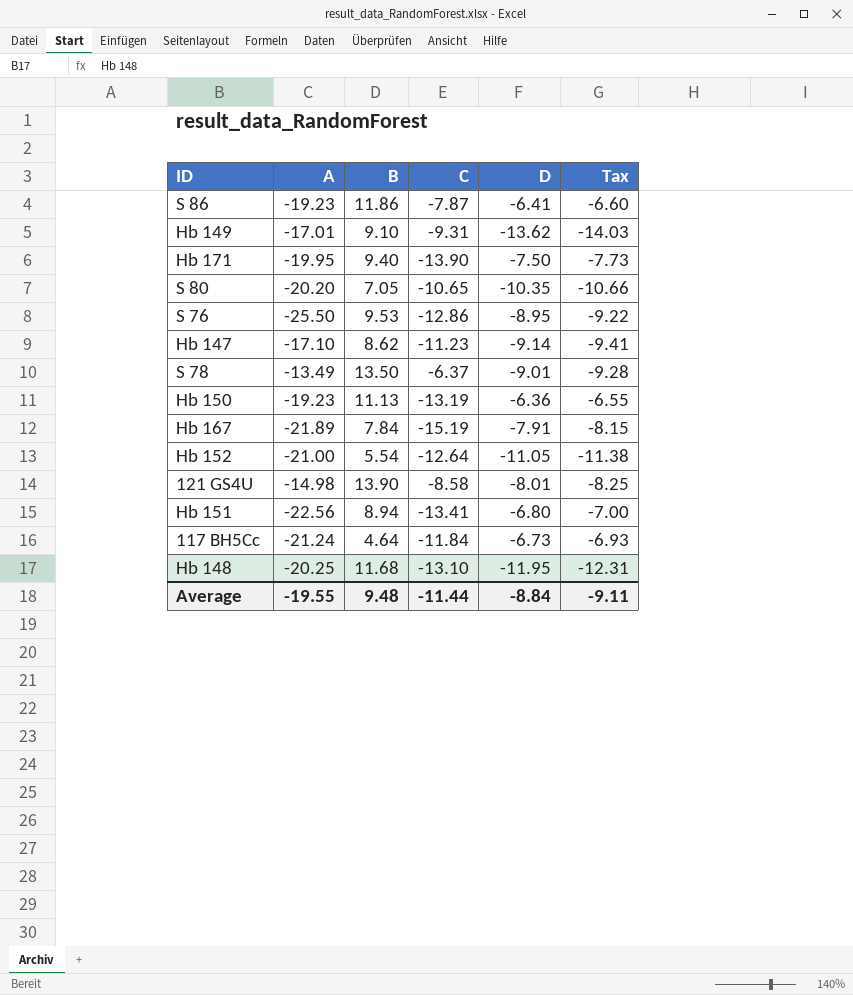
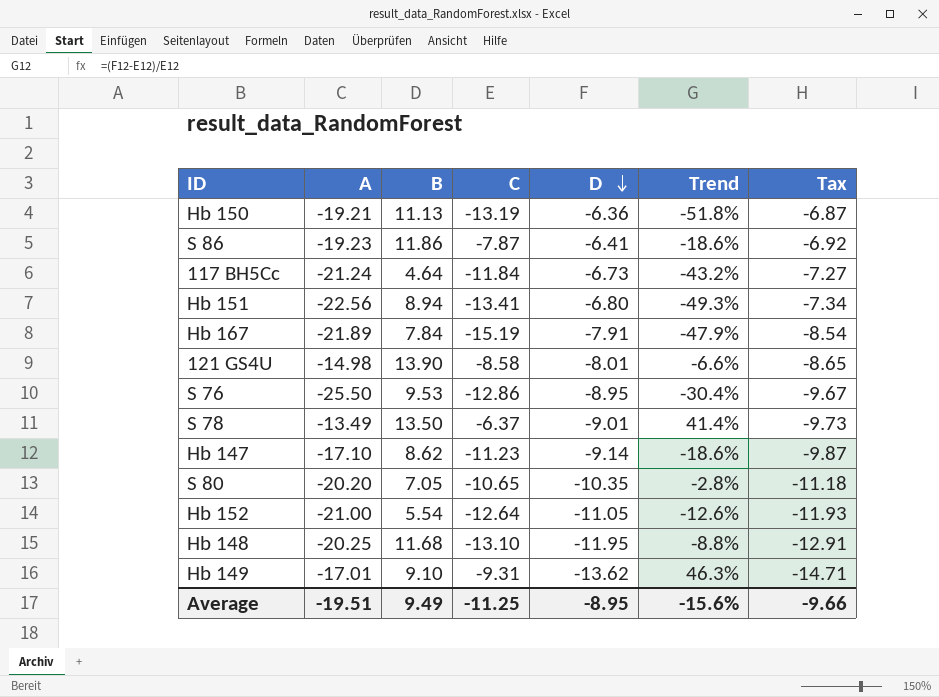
row order: none -> D descending
column Trend | formula: none -> ([D] - [C]) / [C]
column Tax | formula: [D] * 1.03 -> [D] * 1.08
row Hb 171: -19.95 | 9.40 | -13.90 | -7.50 | -7.73 -> none
Hb 150 | A: -19.23 -> -19.21
Average | A: -19.55 -> -19.51
Average | B: 9.48 -> 9.49
Average | C: -11.44 -> -11.25
Average | D: -8.84 -> -8.95
Average | Tax: -9.11 -> -9.66

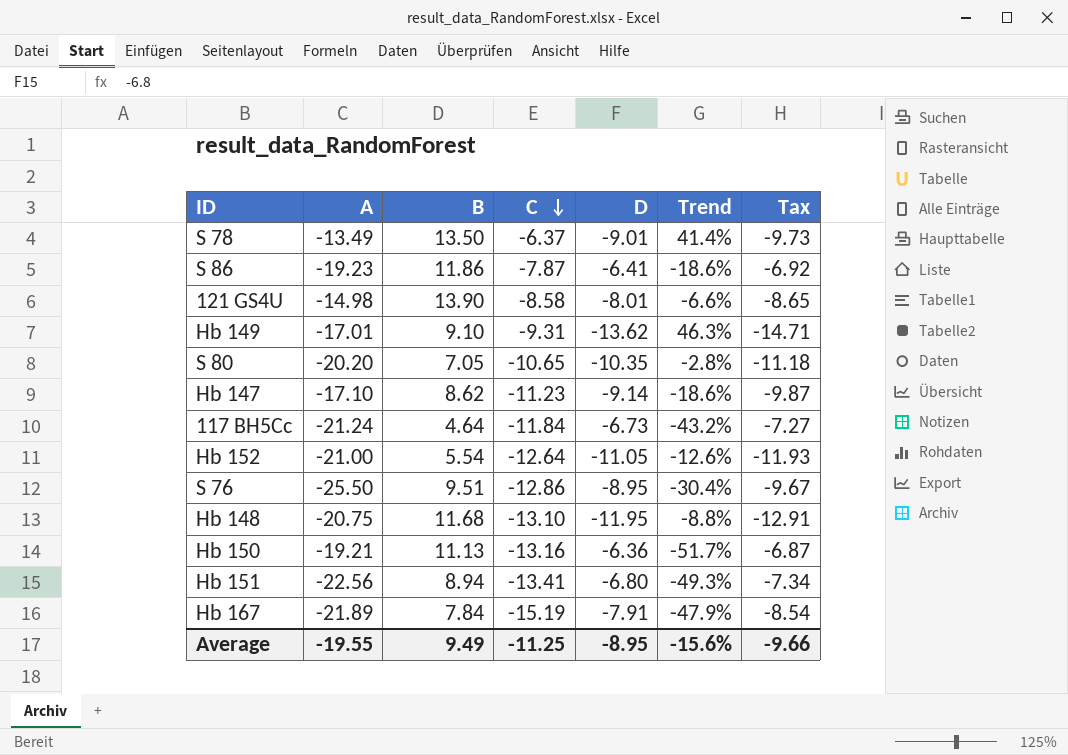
row order: D descending -> C descending
S 76 | B: 9.53 -> 9.51
Hb 148 | A: -20.25 -> -20.75
Hb 150 | C: -13.19 -> -13.16
Hb 150 | Trend: -51.8% -> -51.7%
Average | A: -19.51 -> -19.55

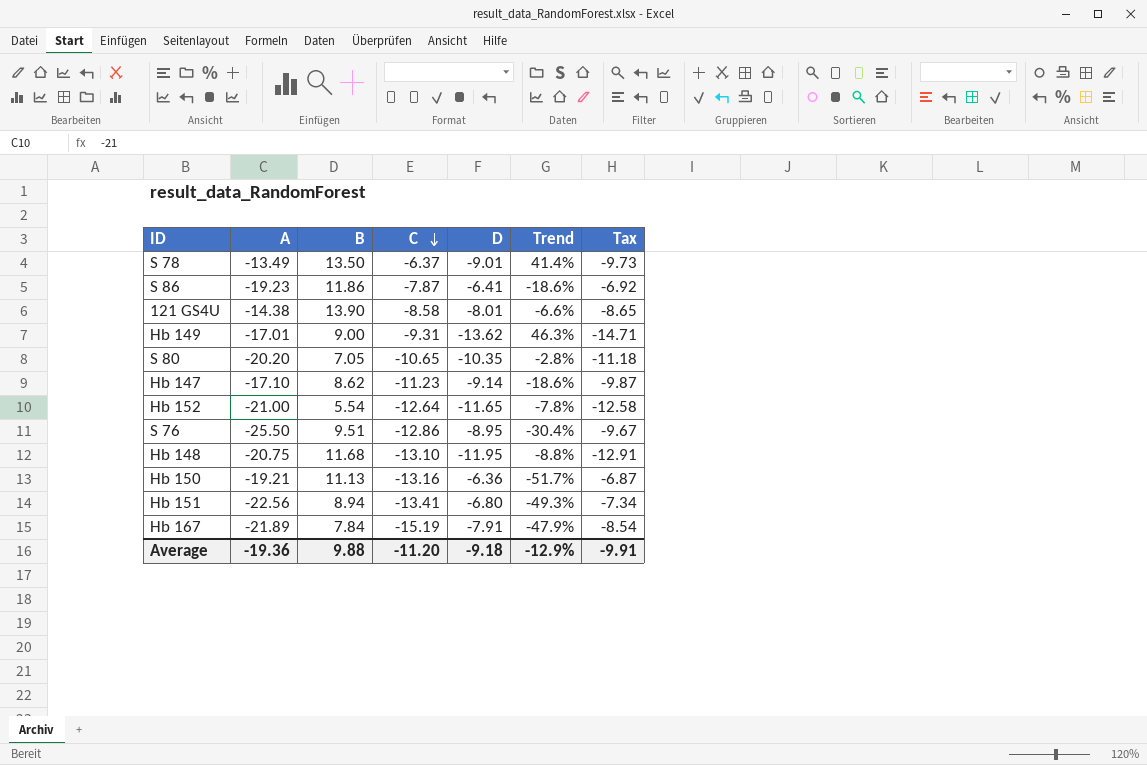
row 117 BH5Cc: -21.24 | 4.64 | -11.84 | -6.73 | -43.2% | -7.27 -> none
121 GS4U | A: -14.98 -> -14.38
Hb 149 | B: 9.10 -> 9.00
Hb 152 | D: -11.05 -> -11.65
Hb 152 | Trend: -12.6% -> -7.8%
Hb 152 | Tax: -11.93 -> -12.58
Average | A: -19.55 -> -19.36
Average | B: 9.49 -> 9.88
Average | C: -11.25 -> -11.20
Average | D: -8.95 -> -9.18
Average | Trend: -15.6% -> -12.9%
Average | Tax: -9.66 -> -9.91

